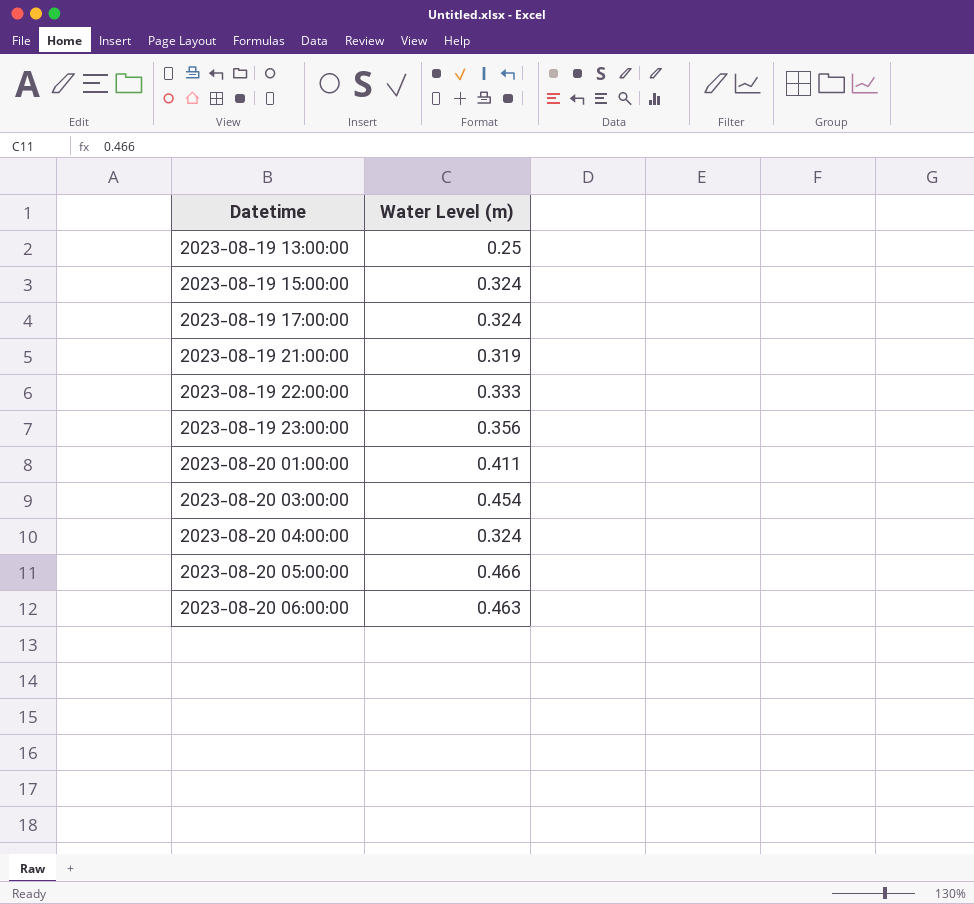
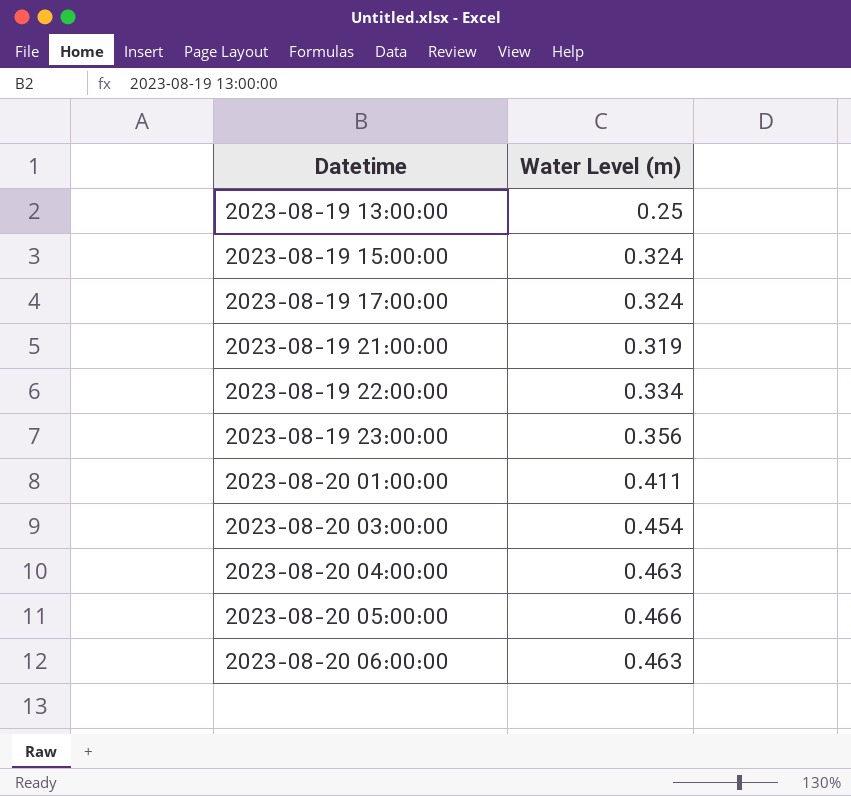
2023-08-19 22:00:00 | Water Level (m): 0.333 -> 0.334
2023-08-20 04:00:00 | Water Level (m): 0.324 -> 0.463

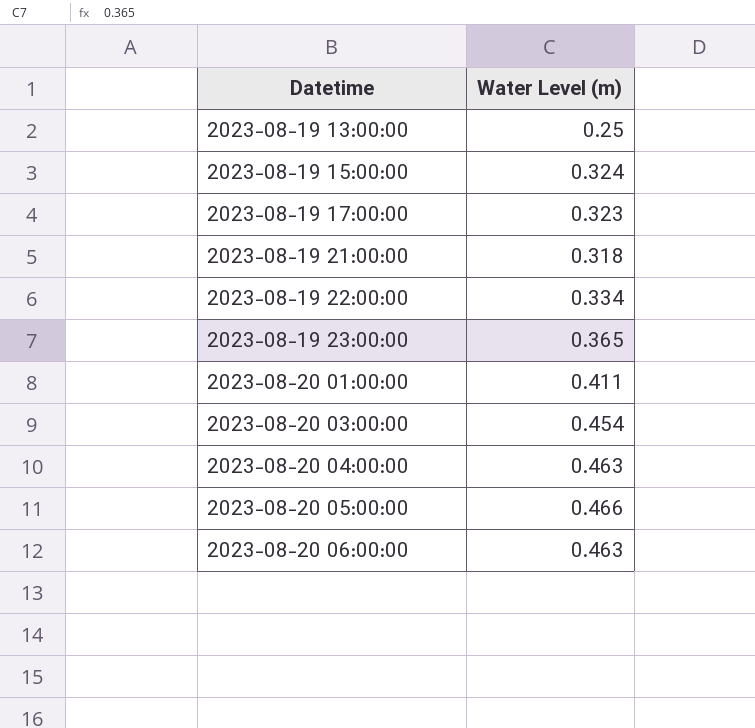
2023-08-19 17:00:00 | Water Level (m): 0.324 -> 0.323
2023-08-19 21:00:00 | Water Level (m): 0.319 -> 0.318
2023-08-19 23:00:00 | Water Level (m): 0.356 -> 0.365

